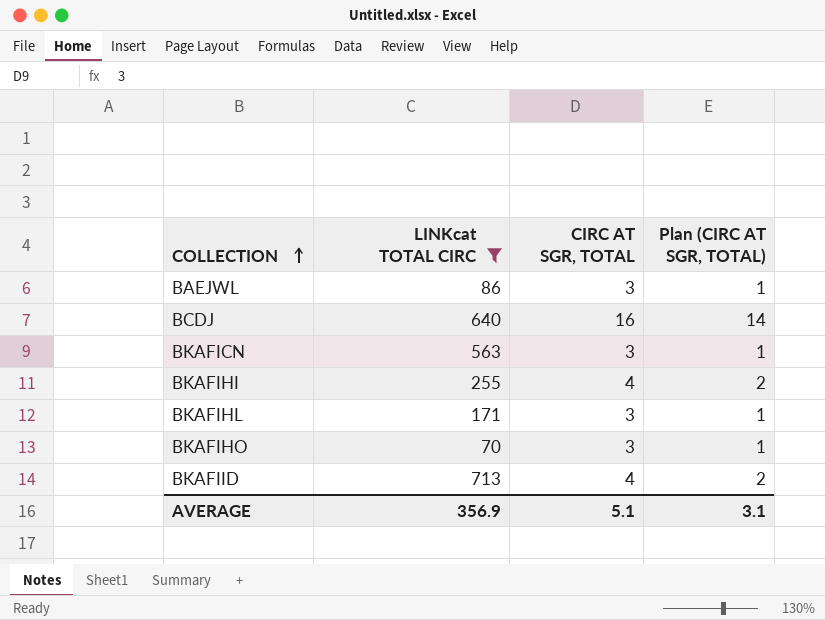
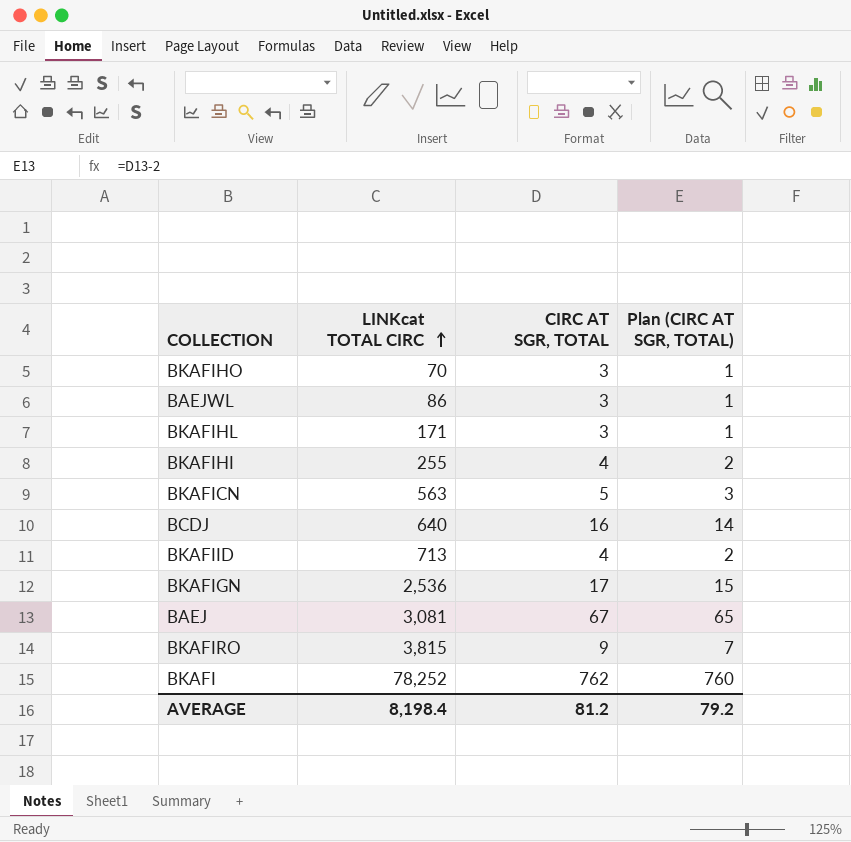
filter: LINKcat TOTAL CIRC <= 713 -> none
row order: COLLECTION ascending -> LINKcat TOTAL CIRC ascending
BKAFICN | CIRC AT SGR, TOTAL: 3 -> 5
BKAFICN | Plan (CIRC AT SGR, TOTAL): 1 -> 3
AVERAGE | LINKcat TOTAL CIRC: 356.9 -> 8,198.4
AVERAGE | CIRC AT SGR, TOTAL: 5.1 -> 81.2
AVERAGE | Plan (CIRC AT SGR, TOTAL): 3.1 -> 79.2

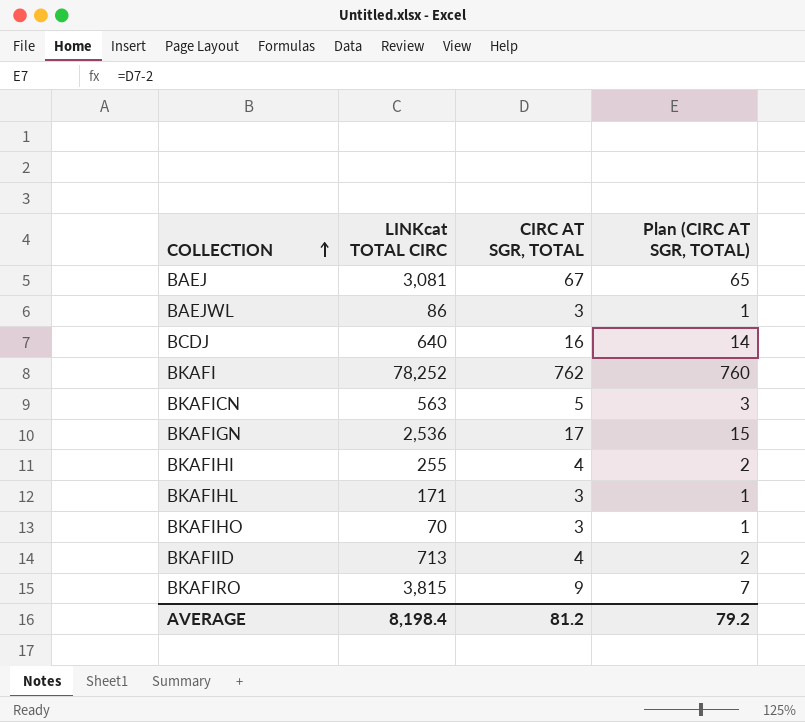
row order: LINKcat TOTAL CIRC ascending -> COLLECTION ascending

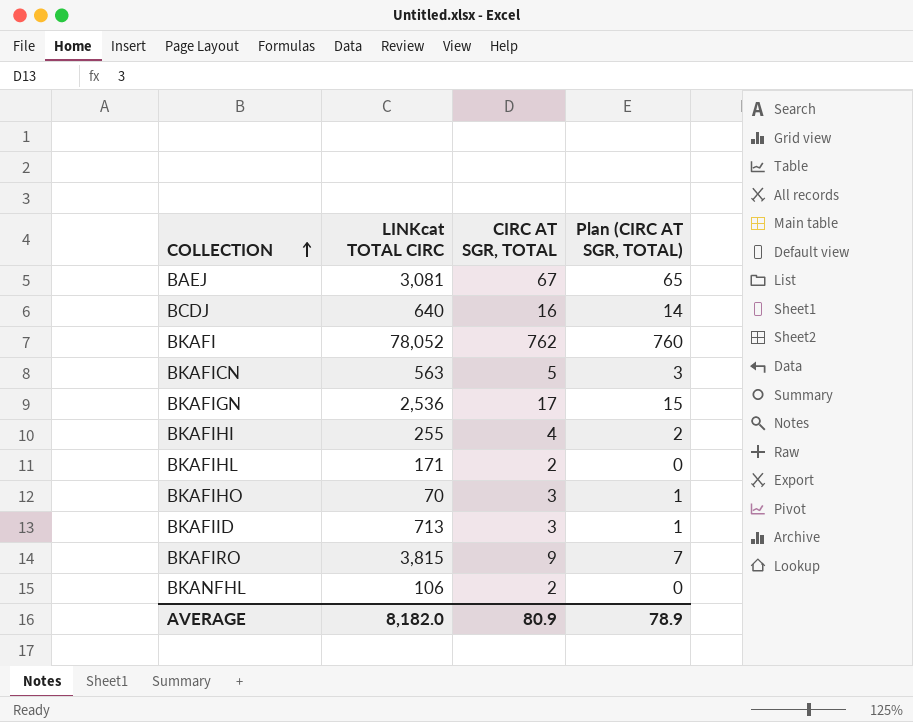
row BAEJWL: 86 | 3 | 1 -> none
BKAFI | LINKcat TOTAL CIRC: 78,252 -> 78,052
BKAFIHL | CIRC AT SGR, TOTAL: 3 -> 2
BKAFIHL | Plan (CIRC AT SGR, TOTAL): 1 -> 0
BKAFIID | CIRC AT SGR, TOTAL: 4 -> 3
BKAFIID | Plan (CIRC AT SGR, TOTAL): 2 -> 1
row BKANFHL: none -> 106 | 2 | 0
AVERAGE | LINKcat TOTAL CIRC: 8,198.4 -> 8,182.0
AVERAGE | CIRC AT SGR, TOTAL: 81.2 -> 80.9
AVERAGE | Plan (CIRC AT SGR, TOTAL): 79.2 -> 78.9

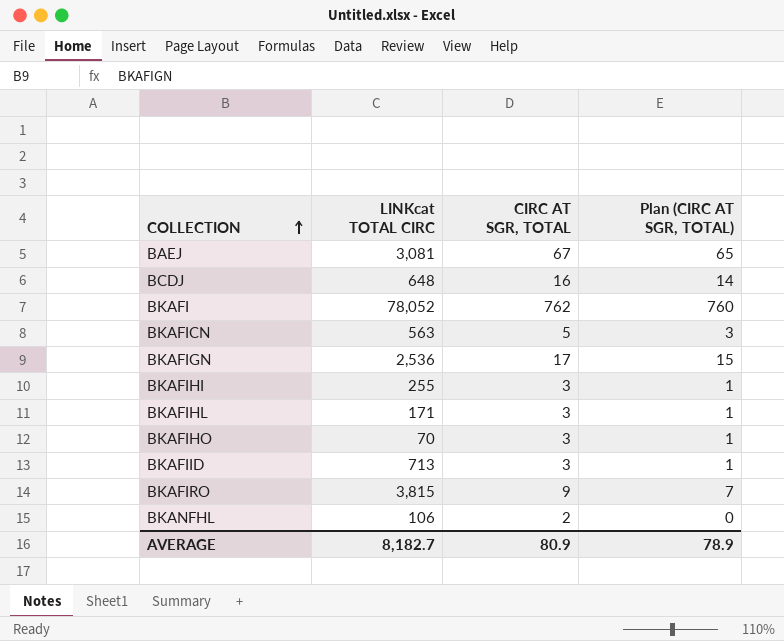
BCDJ | LINKcat TOTAL CIRC: 640 -> 648
BKAFIHI | CIRC AT SGR, TOTAL: 4 -> 3
BKAFIHI | Plan (CIRC AT SGR, TOTAL): 2 -> 1
BKAFIHL | CIRC AT SGR, TOTAL: 2 -> 3
BKAFIHL | Plan (CIRC AT SGR, TOTAL): 0 -> 1
AVERAGE | LINKcat TOTAL CIRC: 8,182.0 -> 8,182.7

